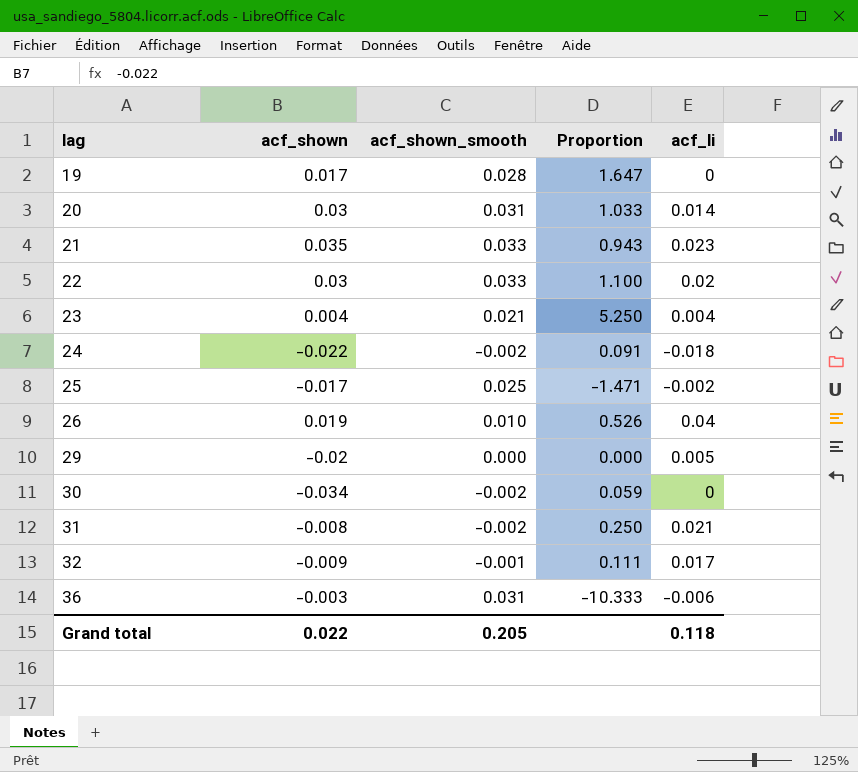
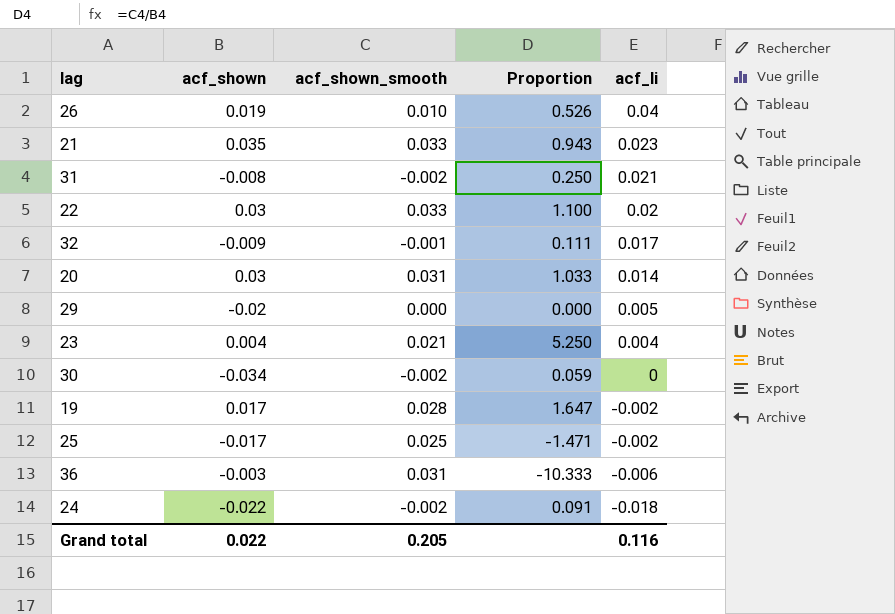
row order: lag ascending -> acf_li descending
19 | acf_li: 0 -> -0.002
Grand total | acf_li: 0.118 -> 0.116

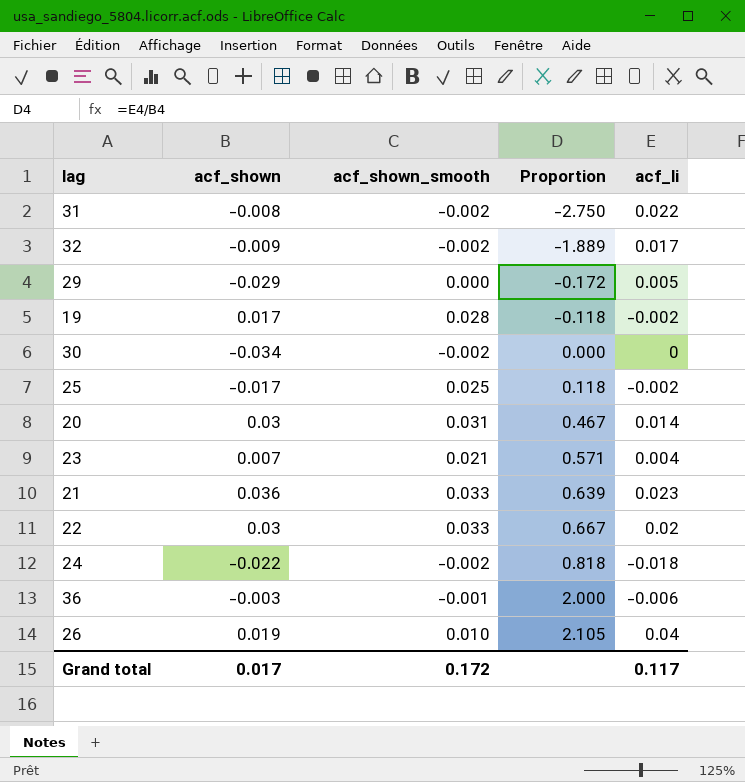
row order: acf_li descending -> Proportion ascending
column Proportion | formula: [acf_shown_smooth] / [acf_shown] -> [acf_li] / [acf_shown]
31 | acf_li: 0.021 -> 0.022
32 | acf_shown_smooth: -0.001 -> -0.002
29 | acf_shown: -0.02 -> -0.029
23 | acf_shown: 0.004 -> 0.007
21 | acf_shown: 0.035 -> 0.036
36 | acf_shown_smooth: 0.031 -> -0.001
Grand total | acf_shown: 0.022 -> 0.017
Grand total | acf_shown_smooth: 0.205 -> 0.172
Grand total | acf_li: 0.116 -> 0.117

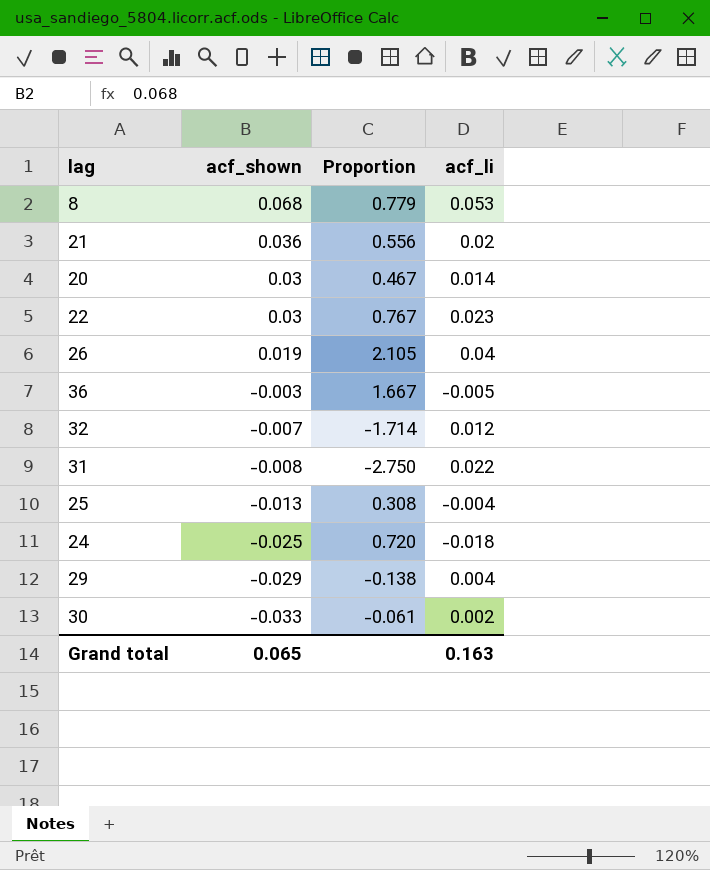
row order: Proportion ascending -> acf_shown descending
column acf_shown_smooth | position: 3 -> none
row 19: 0.017 | 0.028 | -0.118 | -0.002 -> none
row 23: 0.007 | 0.021 | 0.571 | 0.004 -> none
row 8: none -> 0.068 | 0.779 | 0.053
21 | Proportion: 0.639 -> 0.556
21 | acf_li: 0.023 -> 0.02
22 | Proportion: 0.667 -> 0.767
22 | acf_li: 0.02 -> 0.023
36 | Proportion: 2.000 -> 1.667
36 | acf_li: -0.006 -> -0.005
32 | acf_shown: -0.009 -> -0.007
32 | Proportion: -1.889 -> -1.714
32 | acf_li: 0.017 -> 0.012
25 | acf_shown: -0.017 -> -0.013
25 | Proportion: 0.118 -> 0.308
25 | acf_li: -0.002 -> -0.004
24 | acf_shown: -0.022 -> -0.025
24 | Proportion: 0.818 -> 0.720
29 | Proportion: -0.172 -> -0.138
29 | acf_li: 0.005 -> 0.004
30 | acf_shown: -0.034 -> -0.033
30 | Proportion: 0.000 -> -0.061
30 | acf_li: 0 -> 0.002
Grand total | acf_shown: 0.017 -> 0.065
Grand total | acf_li: 0.117 -> 0.163

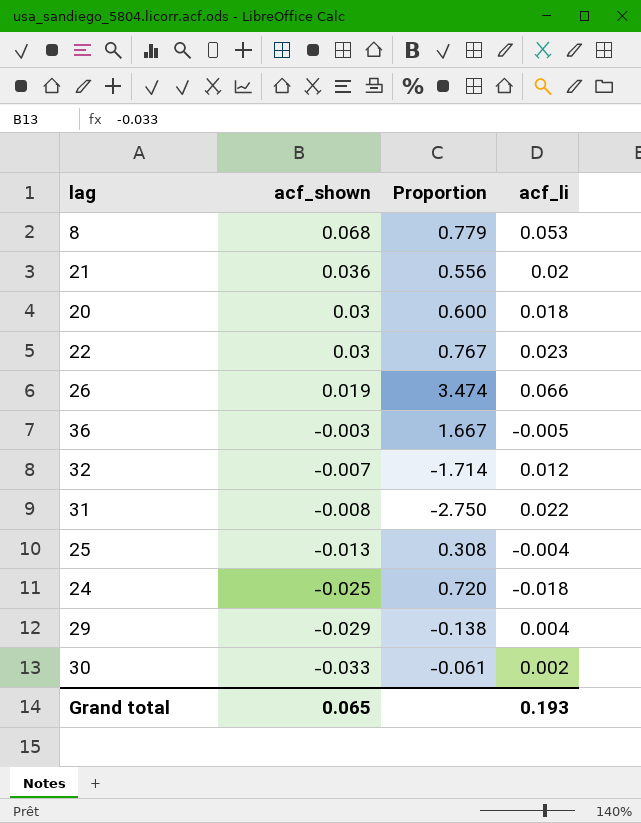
20 | Proportion: 0.467 -> 0.600
20 | acf_li: 0.014 -> 0.018
26 | Proportion: 2.105 -> 3.474
26 | acf_li: 0.04 -> 0.066
Grand total | acf_li: 0.163 -> 0.193

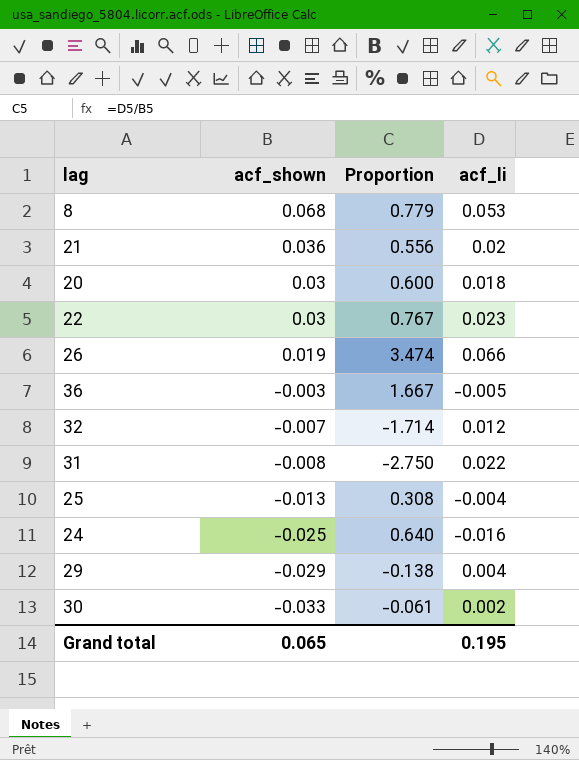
24 | Proportion: 0.720 -> 0.640
24 | acf_li: -0.018 -> -0.016
Grand total | acf_li: 0.193 -> 0.195

